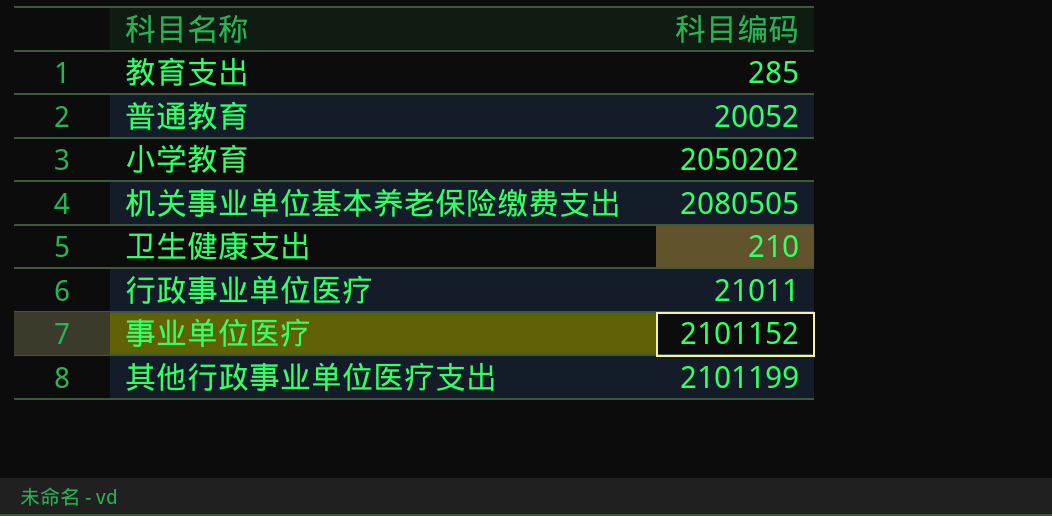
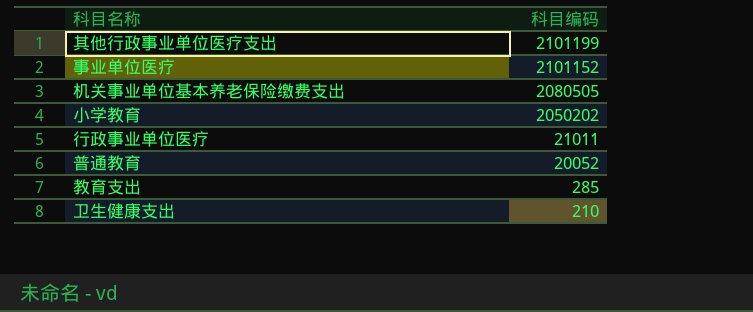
row order: none -> 科目编码 descending

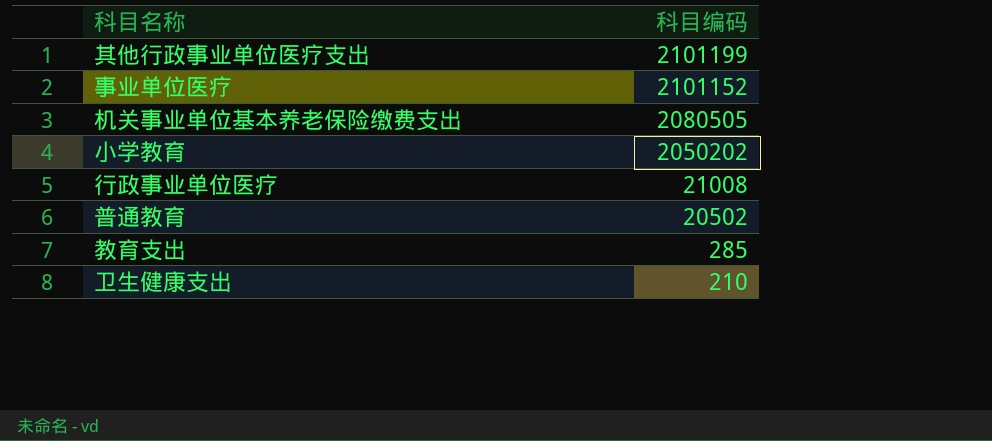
行政事业单位医疗 | 科目编码: 21011 -> 21008
普通教育 | 科目编码: 20052 -> 20502

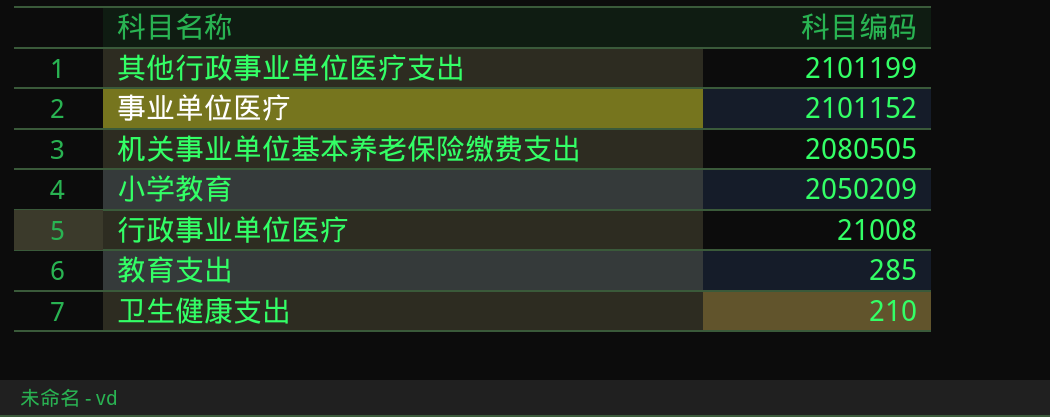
row 普通教育: 20502 -> none
小学教育 | 科目编码: 2050202 -> 2050209

